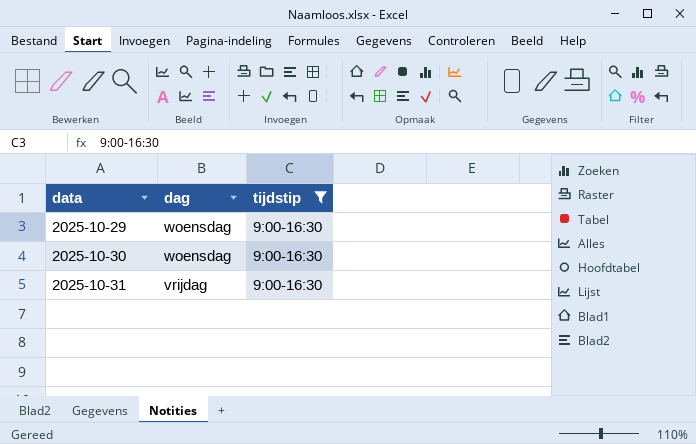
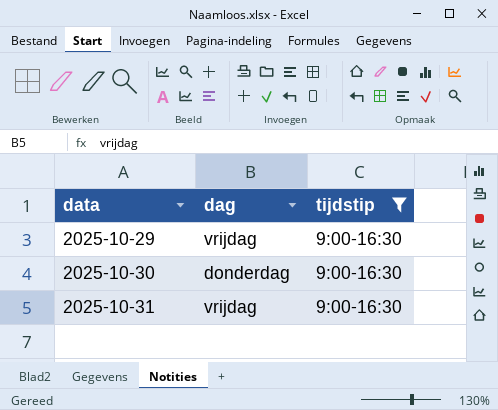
2025-10-29 | dag: woensdag -> vrijdag
2025-10-30 | dag: woensdag -> donderdag

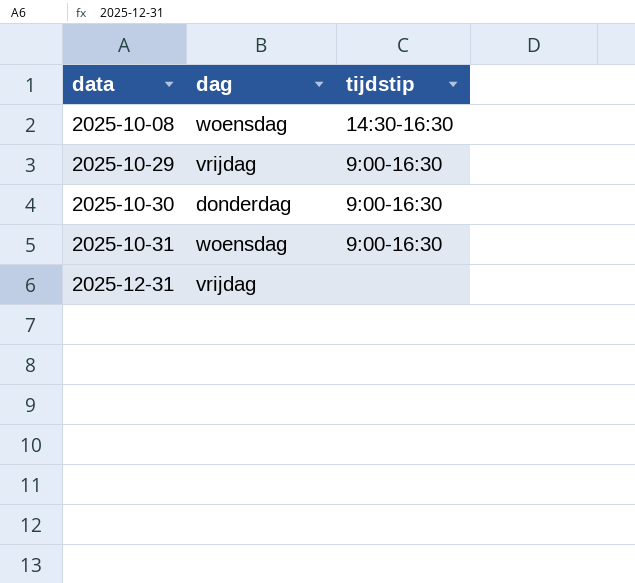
filter: tijdstip = 9:00-16:30 -> none
2025-10-31 | dag: vrijdag -> woensdag

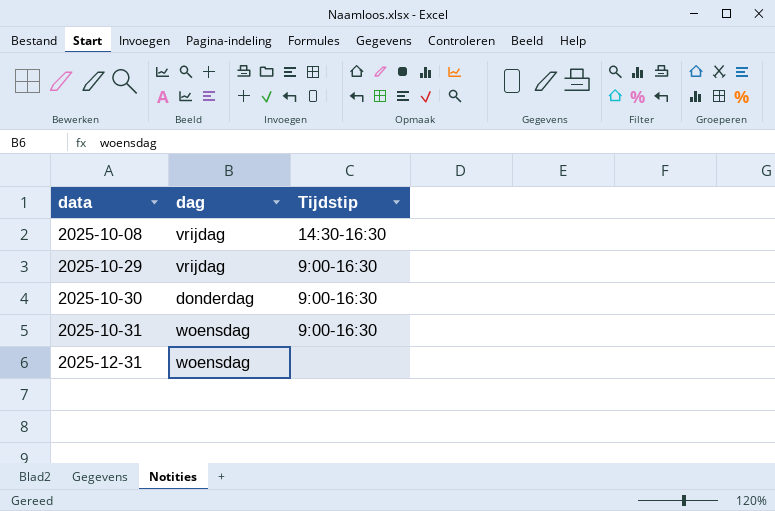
column name: tijdstip -> Tijdstip
2025-10-08 | dag: woensdag -> vrijdag
2025-12-31 | dag: vrijdag -> woensdag

